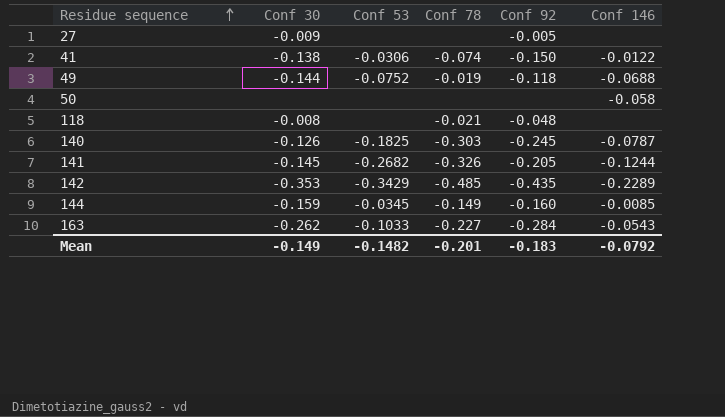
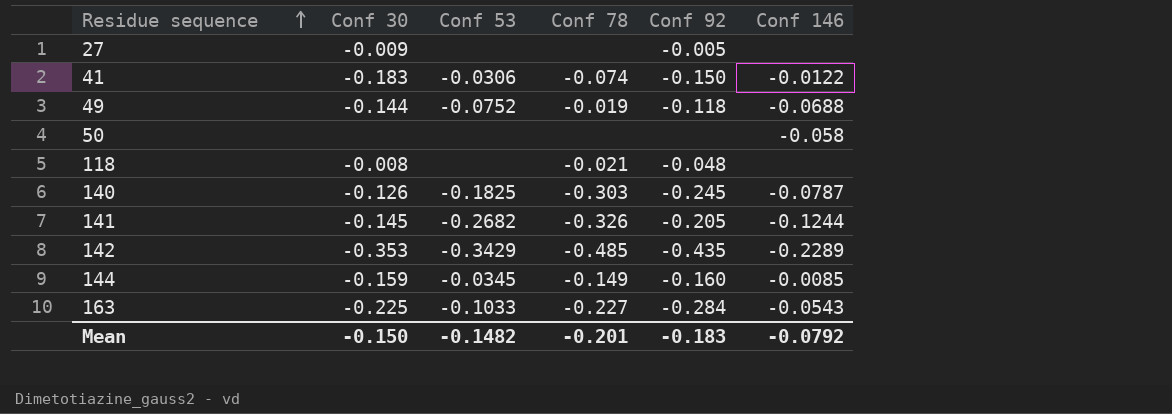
41 | Conf 30: -0.138 -> -0.183
163 | Conf 30: -0.262 -> -0.225
Mean | Conf 30: -0.149 -> -0.150

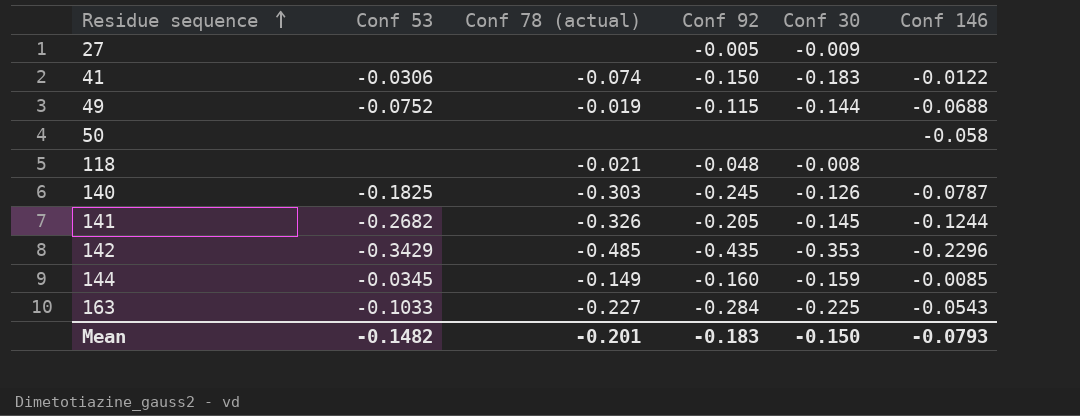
column name: Conf 78 -> Conf 78 (actual)
column Conf 30 | position: 2 -> 5
49 | Conf 92: -0.118 -> -0.115
142 | Conf 146: -0.2289 -> -0.2296
Mean | Conf 146: -0.0792 -> -0.0793

